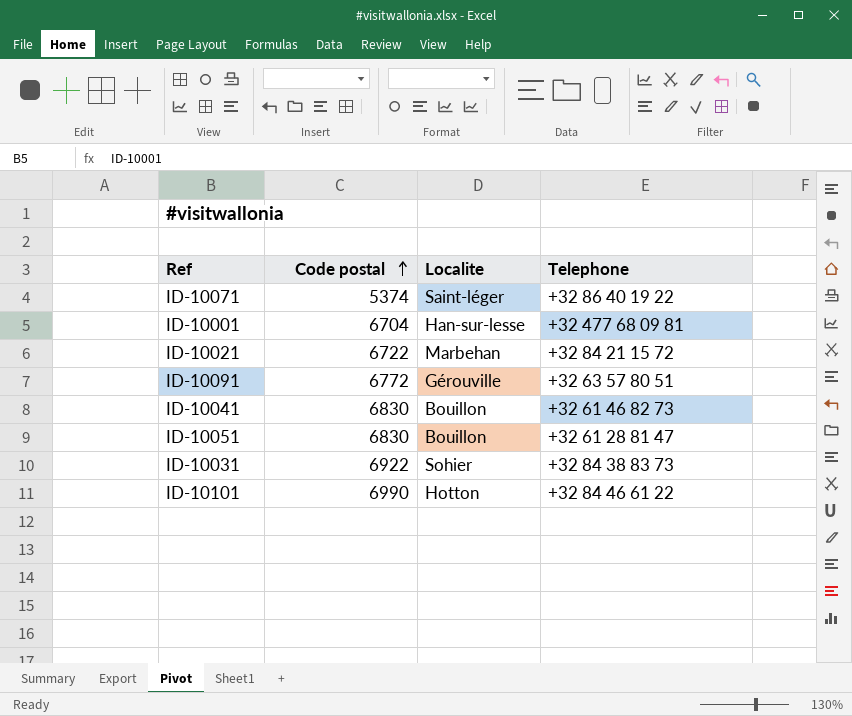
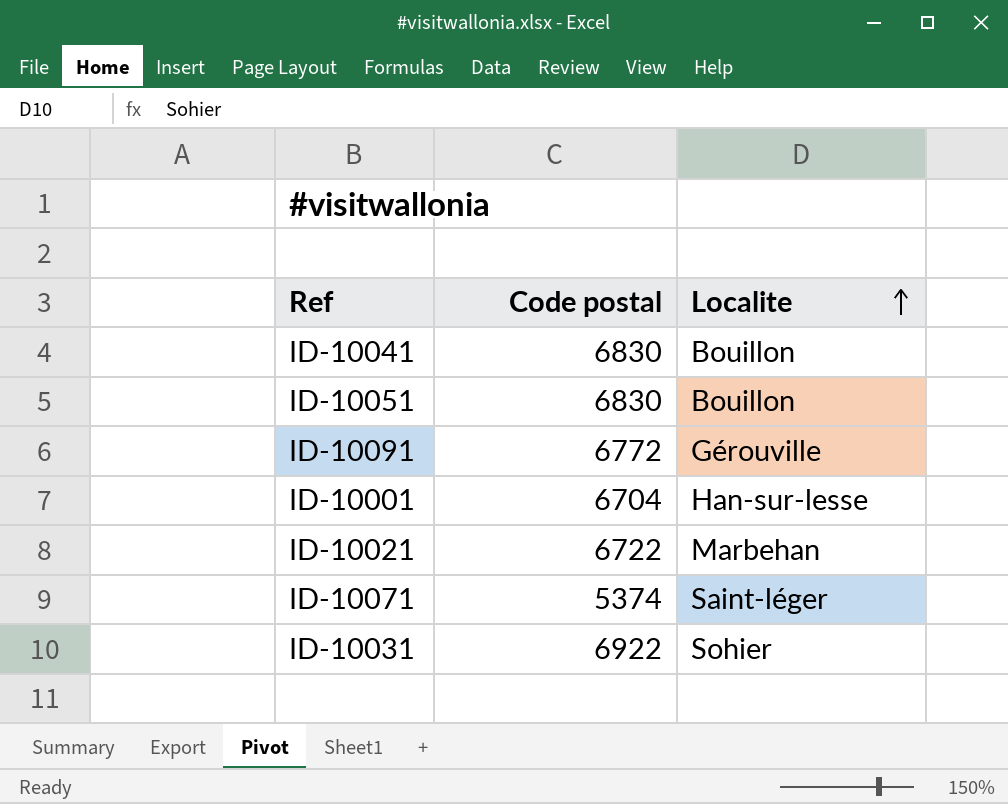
row order: Code postal ascending -> Localite ascending
column Telephone | position: 4 -> none
row ID-10101: 6990 | Hotton | +32 84 46 61 22 -> none

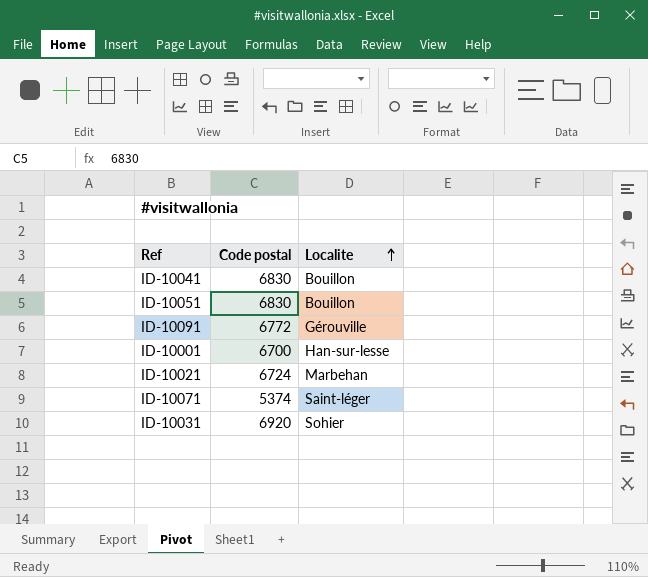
ID-10001 | Code postal: 6704 -> 6700
ID-10021 | Code postal: 6722 -> 6724
ID-10031 | Code postal: 6922 -> 6920

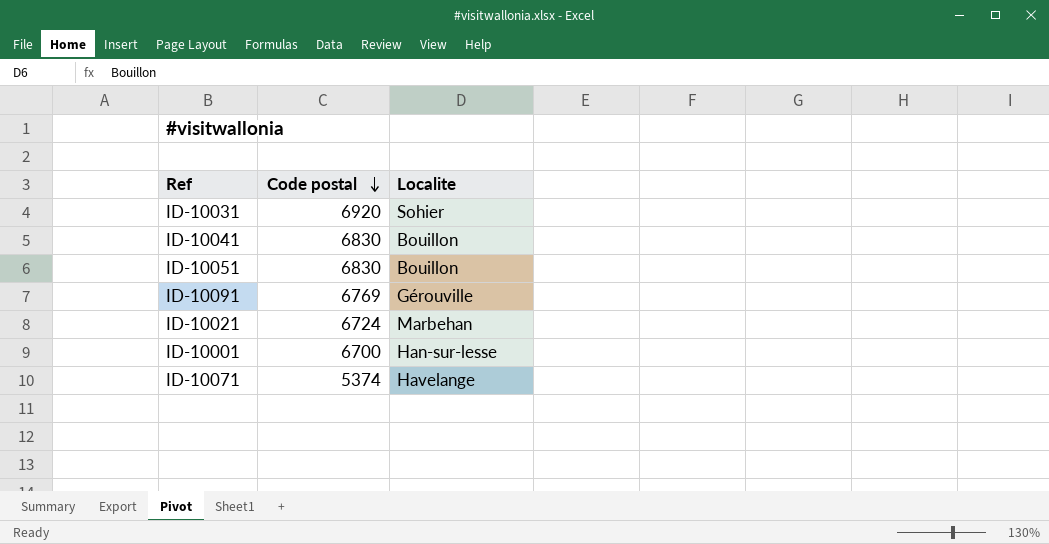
row order: Localite ascending -> Code postal descending
ID-10091 | Code postal: 6772 -> 6769
ID-10071 | Localite: Saint-léger -> Havelange

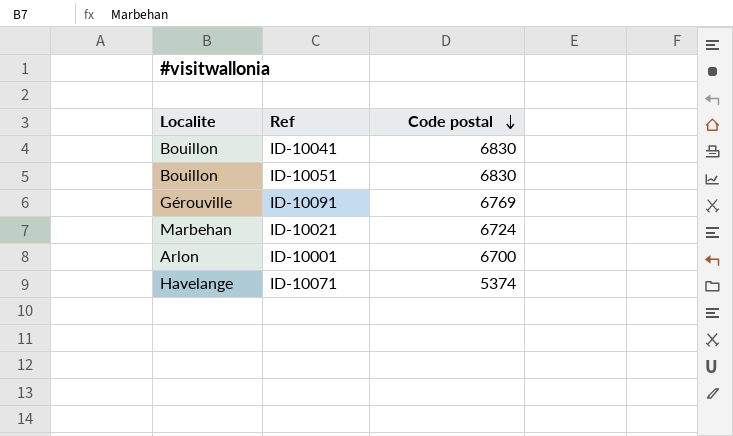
column Localite | position: 3 -> 1
row ID-10031: 6920 | Sohier -> none
ID-10001 | Localite: Han-sur-lesse -> Arlon

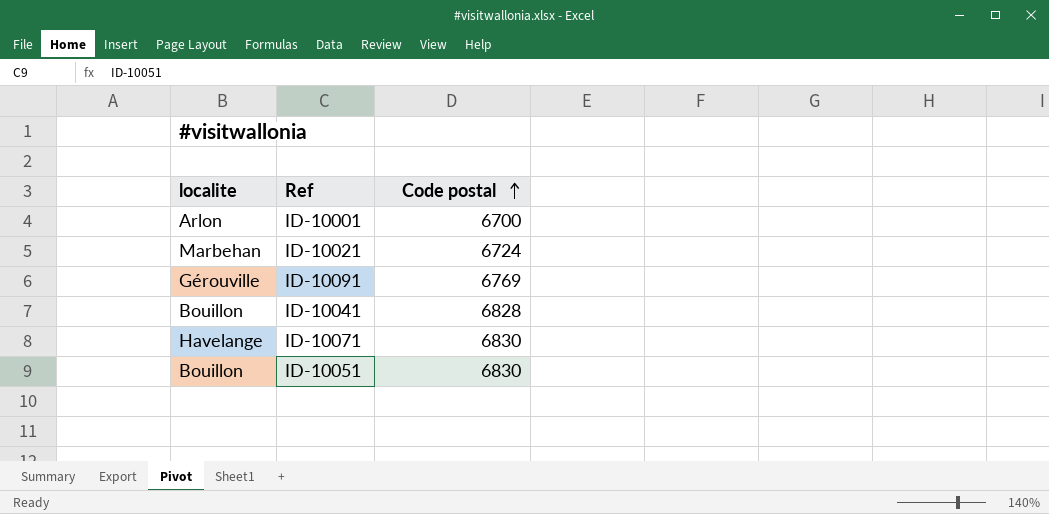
row order: Code postal descending -> Code postal ascending
column name: Localite -> localite
ID-10041 | Code postal: 6830 -> 6828
ID-10071 | Code postal: 5374 -> 6830

